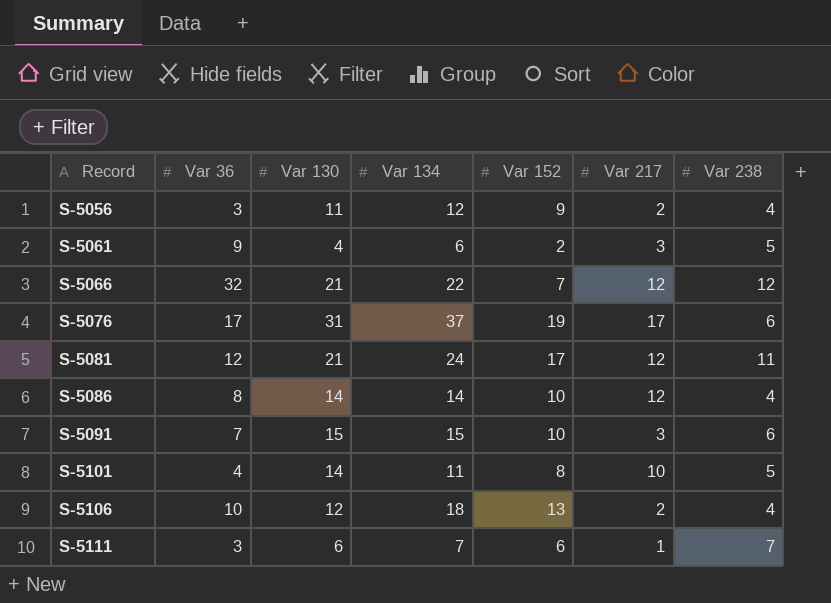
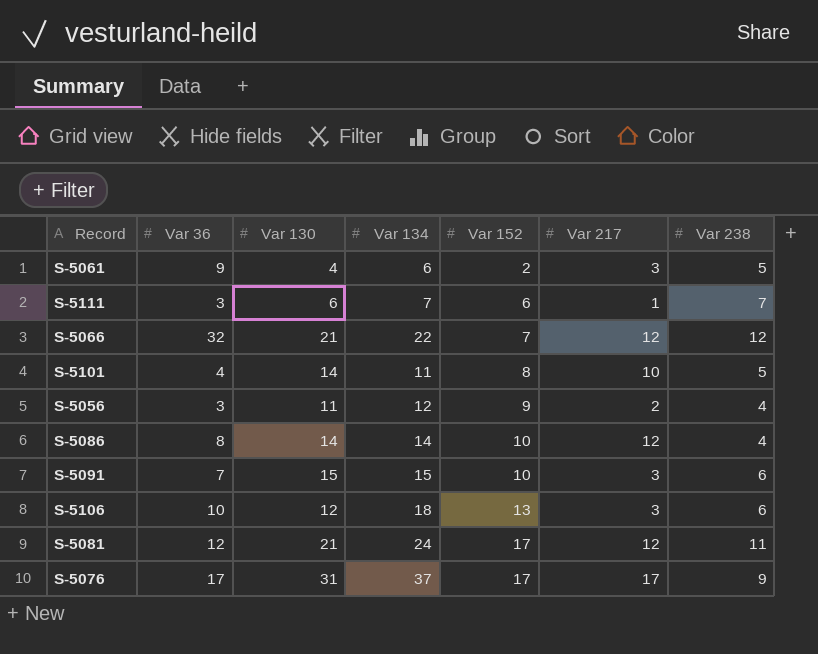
row order: Record ascending -> Var 152 ascending
S-5106 | Var 217: 2 -> 3
S-5106 | Var 238: 4 -> 6
S-5076 | Var 152: 19 -> 17
S-5076 | Var 238: 6 -> 9

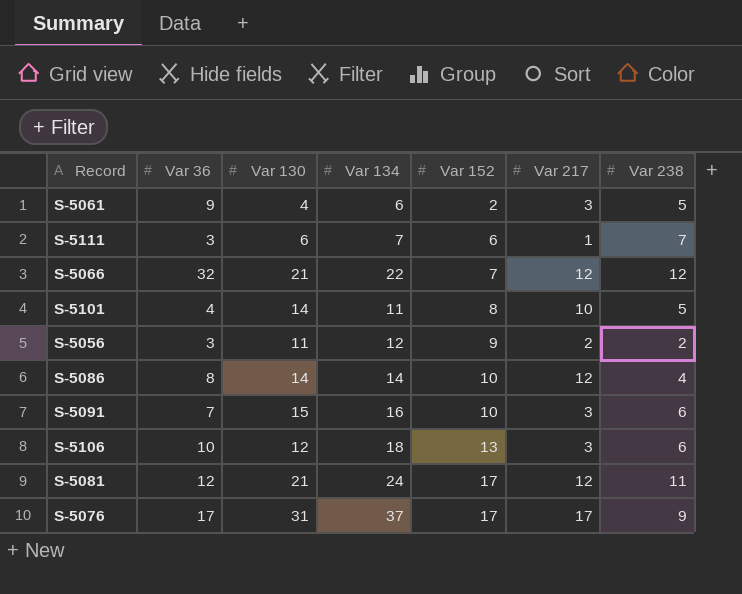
S-5056 | Var 238: 4 -> 2
S-5091 | Var 134: 15 -> 16

